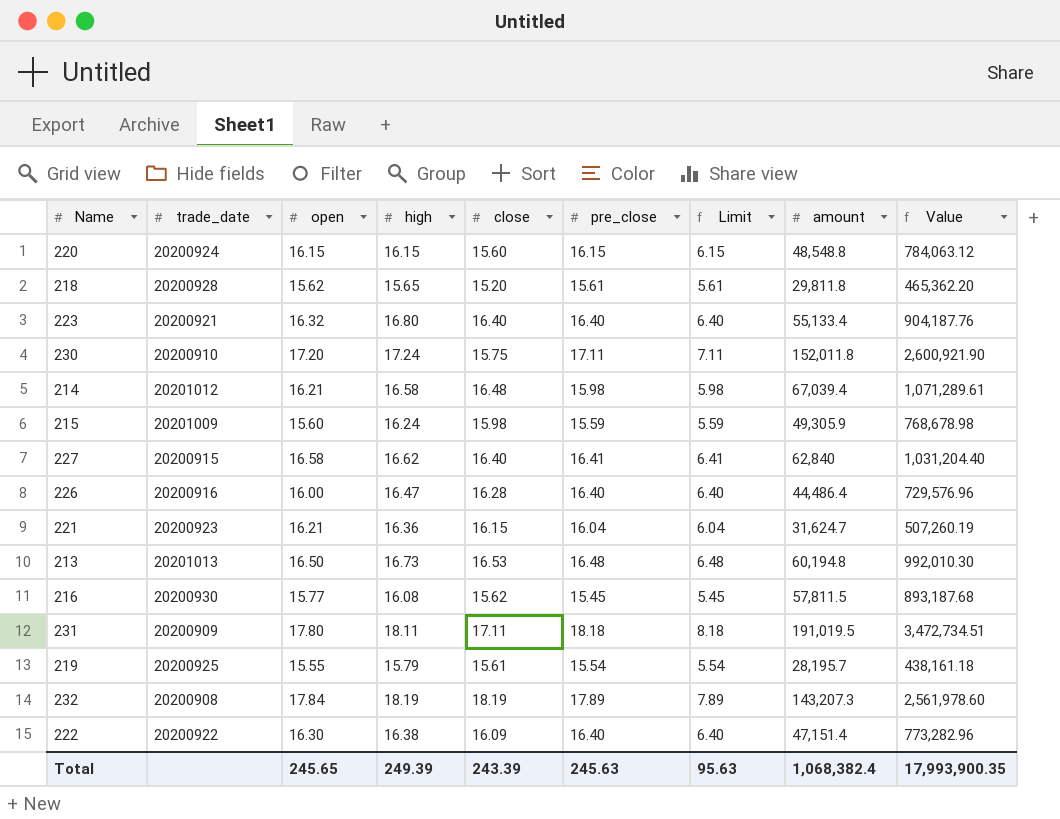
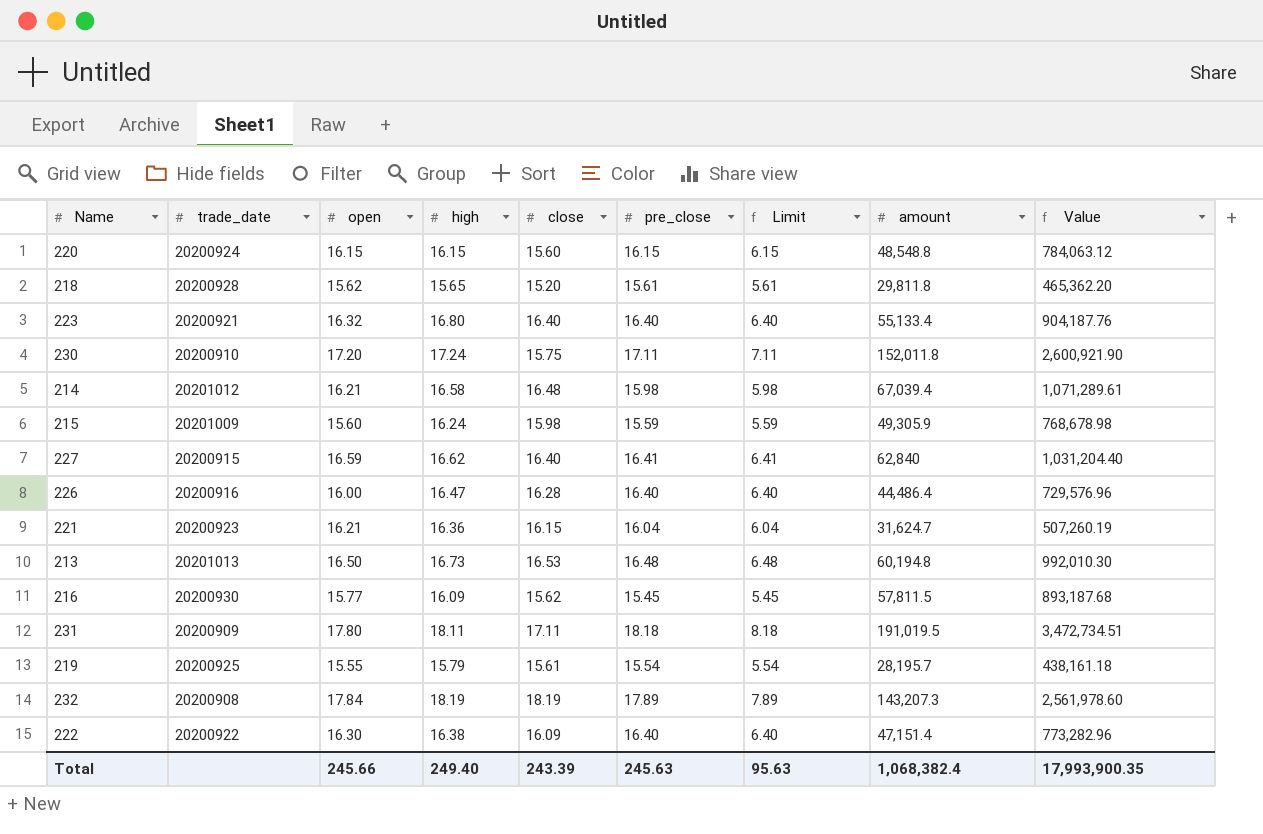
227 | open: 16.58 -> 16.59
216 | high: 16.08 -> 16.09
Total | open: 245.65 -> 245.66
Total | high: 249.39 -> 249.40

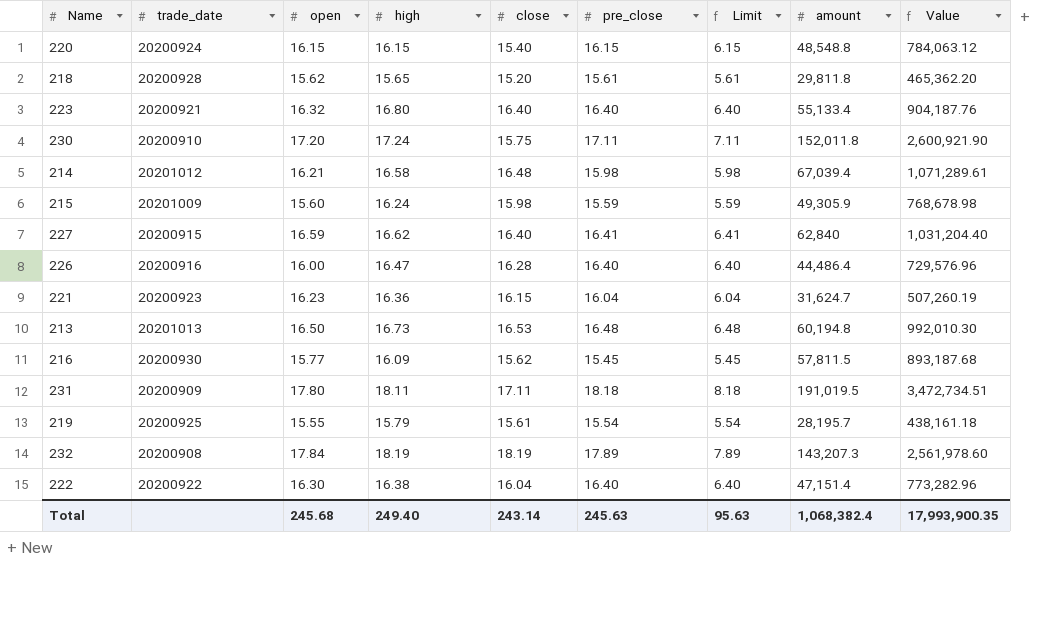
220 | close: 15.60 -> 15.40
221 | open: 16.21 -> 16.23
222 | close: 16.09 -> 16.04
Total | open: 245.66 -> 245.68
Total | close: 243.39 -> 243.14

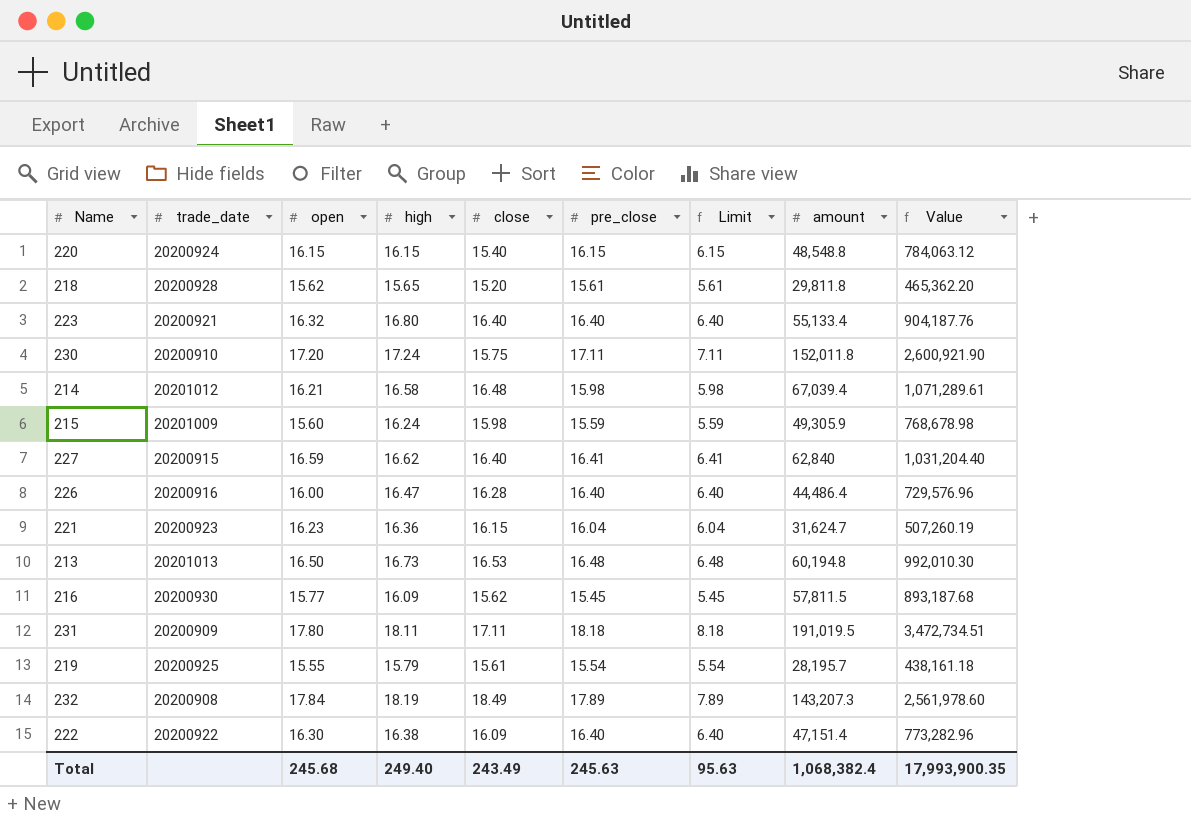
232 | close: 18.19 -> 18.49
222 | close: 16.04 -> 16.09
Total | close: 243.14 -> 243.49

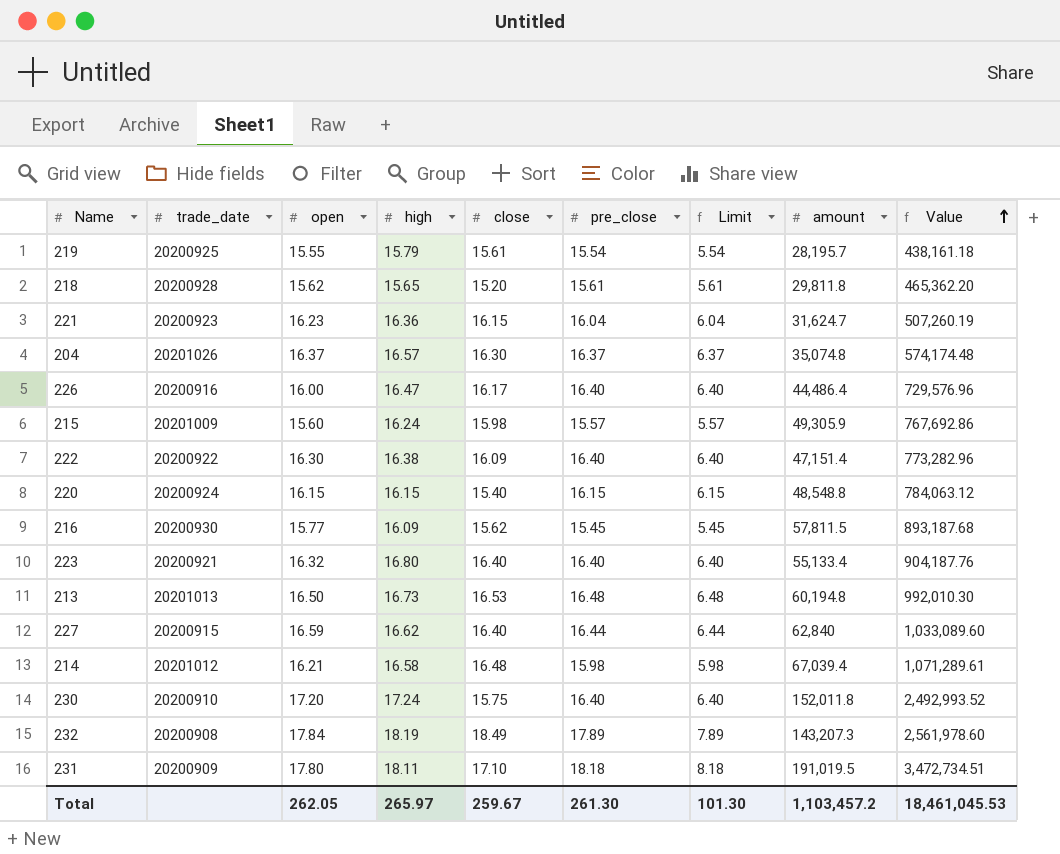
row order: none -> Value ascending
row 204: none -> 20201026 | 16.37 | 16.57 | 16.30 | 16.37 | 6.37 | 35,074.8 | 574,174.48
226 | close: 16.28 -> 16.17
215 | pre_close: 15.59 -> 15.57
215 | Limit: 5.59 -> 5.57
215 | Value: 768,678.98 -> 767,692.86
227 | pre_close: 16.41 -> 16.44
227 | Limit: 6.41 -> 6.44
227 | Value: 1,031,204.40 -> 1,033,089.60
230 | pre_close: 17.11 -> 16.40
230 | Limit: 7.11 -> 6.40
230 | Value: 2,600,921.90 -> 2,492,993.52
231 | close: 17.11 -> 17.10
Total | open: 245.68 -> 262.05
Total | high: 249.40 -> 265.97
Total | close: 243.49 -> 259.67
Total | pre_close: 245.63 -> 261.30
Total | Limit: 95.63 -> 101.30
Total | amount: 1,068,382.4 -> 1,103,457.2
Total | Value: 17,993,900.35 -> 18,461,045.53

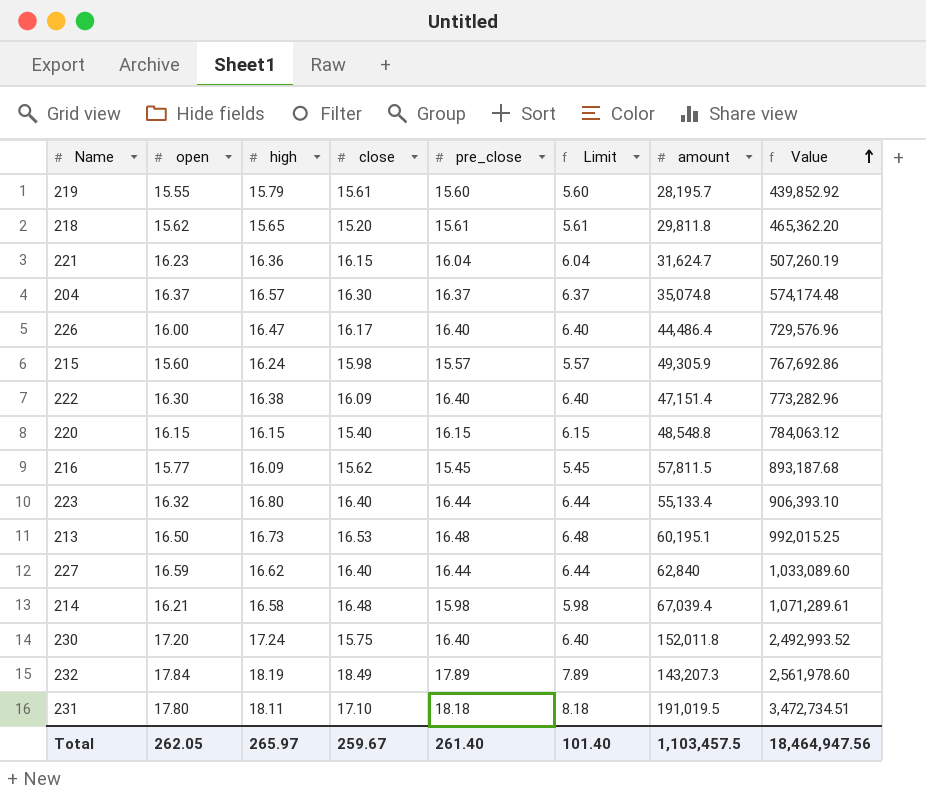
column trade_date | position: 2 -> none
219 | pre_close: 15.54 -> 15.60
219 | Limit: 5.54 -> 5.60
219 | Value: 438,161.18 -> 439,852.92
223 | pre_close: 16.40 -> 16.44
223 | Limit: 6.40 -> 6.44
223 | Value: 904,187.76 -> 906,393.10
213 | amount: 60,194.8 -> 60,195.1
213 | Value: 992,010.30 -> 992,015.25
Total | pre_close: 261.30 -> 261.40
Total | Limit: 101.30 -> 101.40
Total | amount: 1,103,457.2 -> 1,103,457.5
Total | Value: 18,461,045.53 -> 18,464,947.56

